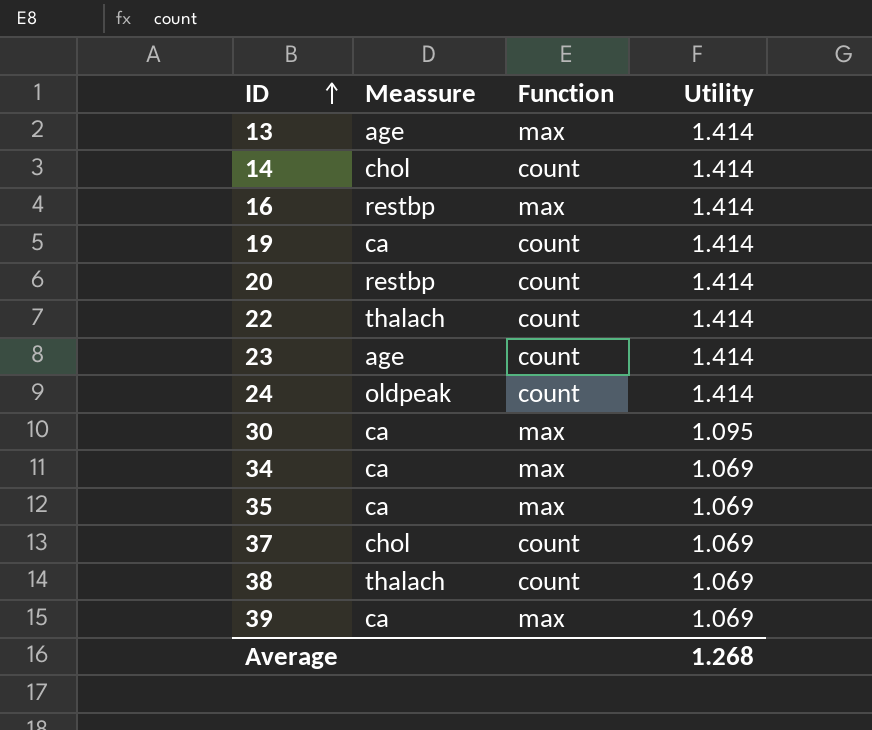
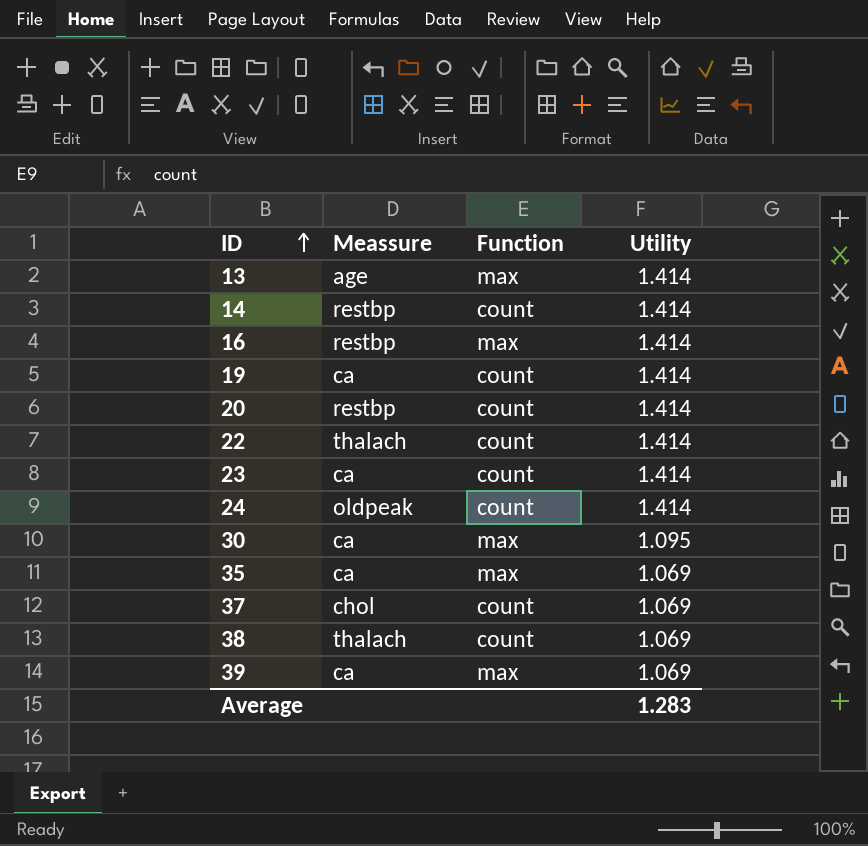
row 34: ca | max | 1.069 -> none
14 | Meassure: chol -> restbp
23 | Meassure: age -> ca
Average | Utility: 1.268 -> 1.283

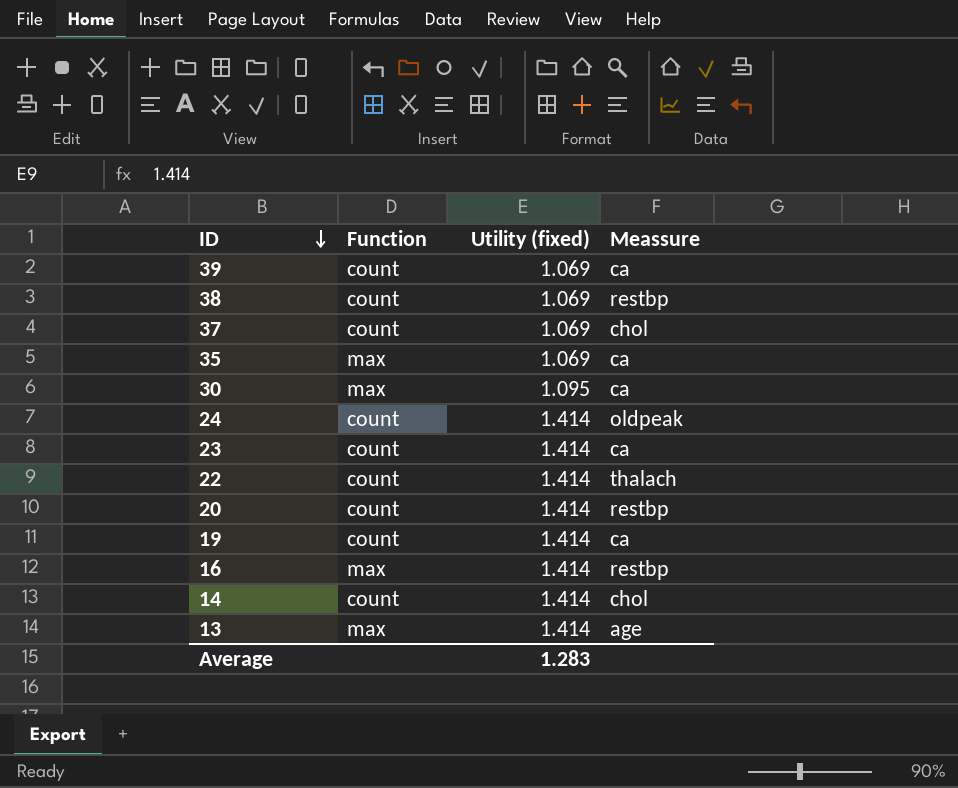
row order: ID ascending -> ID descending
column name: Utility -> Utility (fixed)
column Meassure | position: 2 -> 4
39 | Function: max -> count
38 | Meassure: thalach -> restbp
14 | Meassure: restbp -> chol

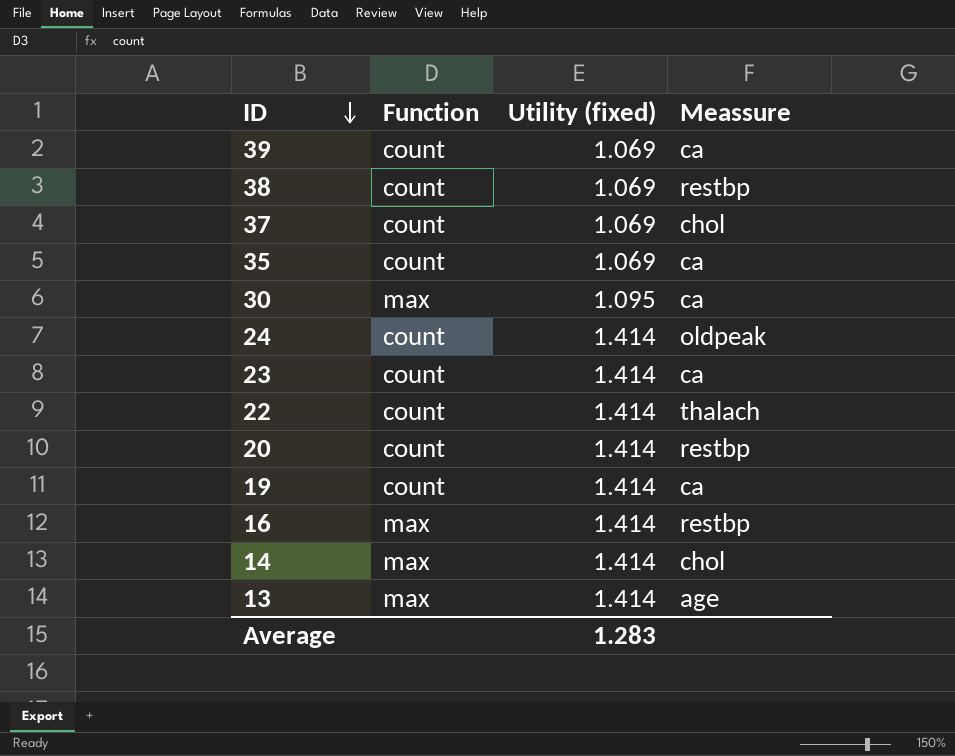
35 | Function: max -> count
14 | Function: count -> max

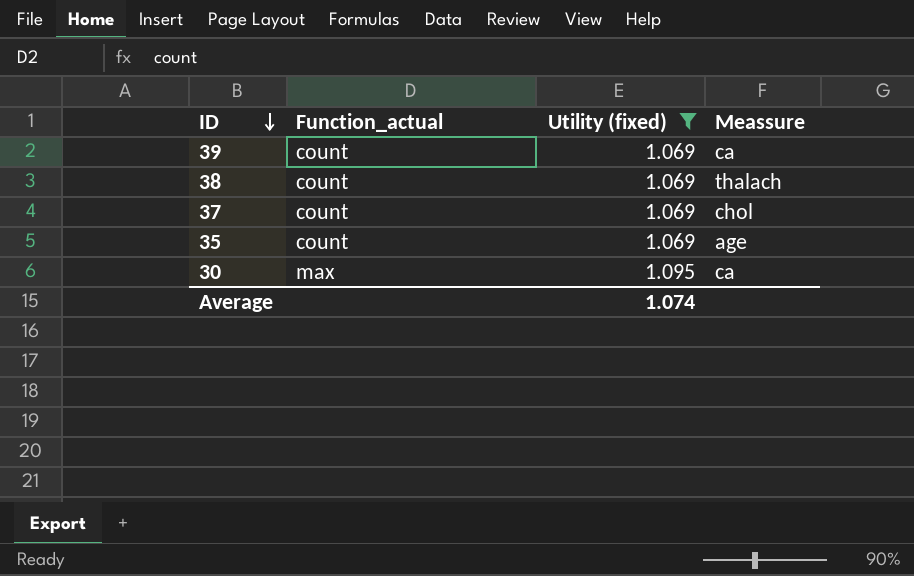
filter: none -> Utility (fixed) != 1.414
column name: Function -> Function_actual
38 | Meassure: restbp -> thalach
35 | Meassure: ca -> age
Average | Utility (fixed): 1.283 -> 1.074

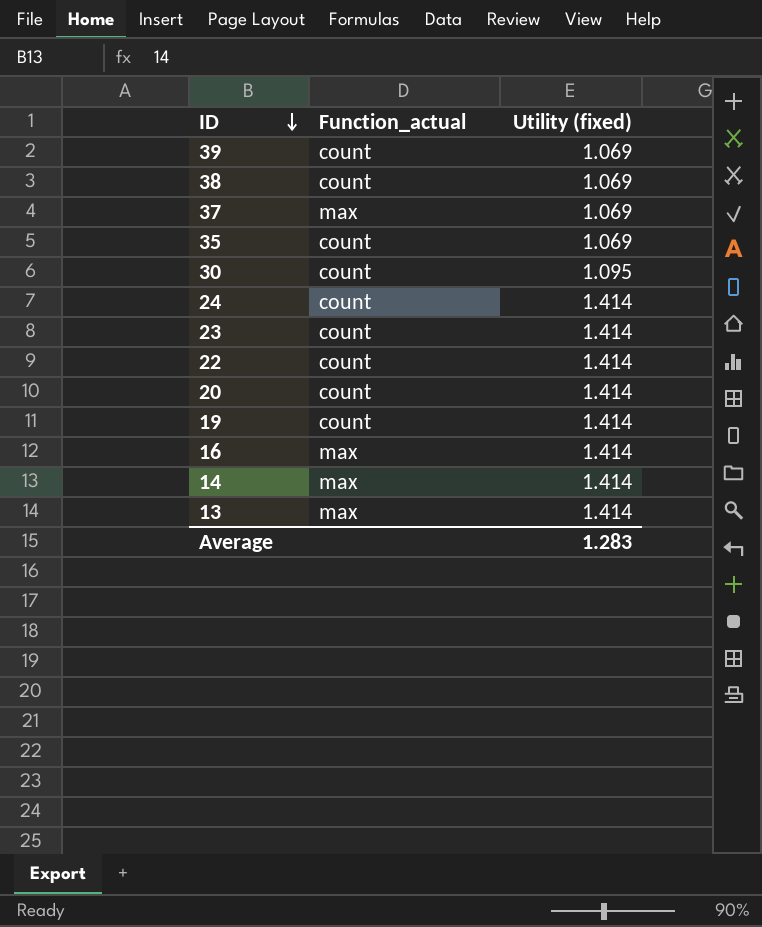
filter: Utility (fixed) != 1.414 -> none
column Meassure | position: 4 -> none
37 | Function_actual: count -> max
30 | Function_actual: max -> count
Average | Utility (fixed): 1.074 -> 1.283

